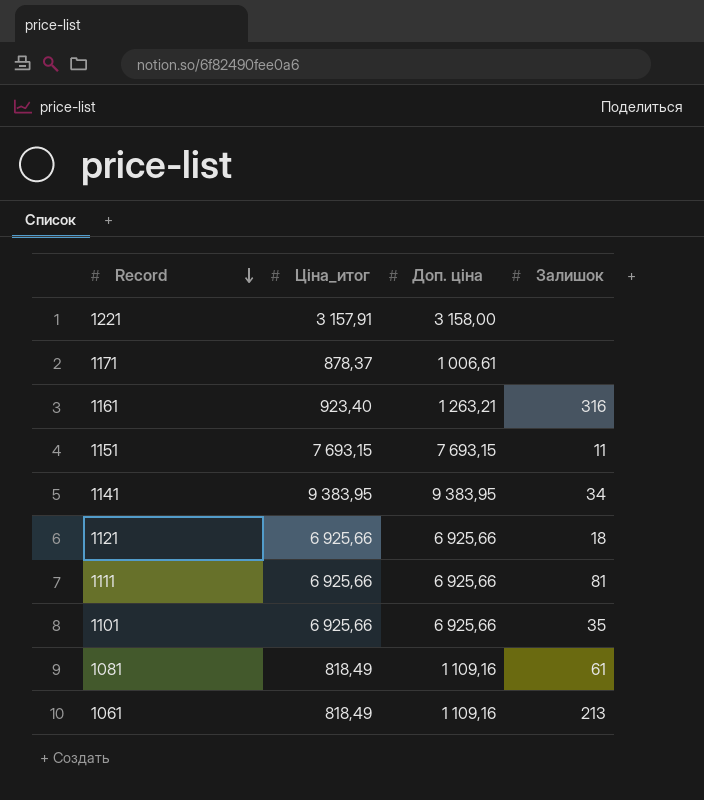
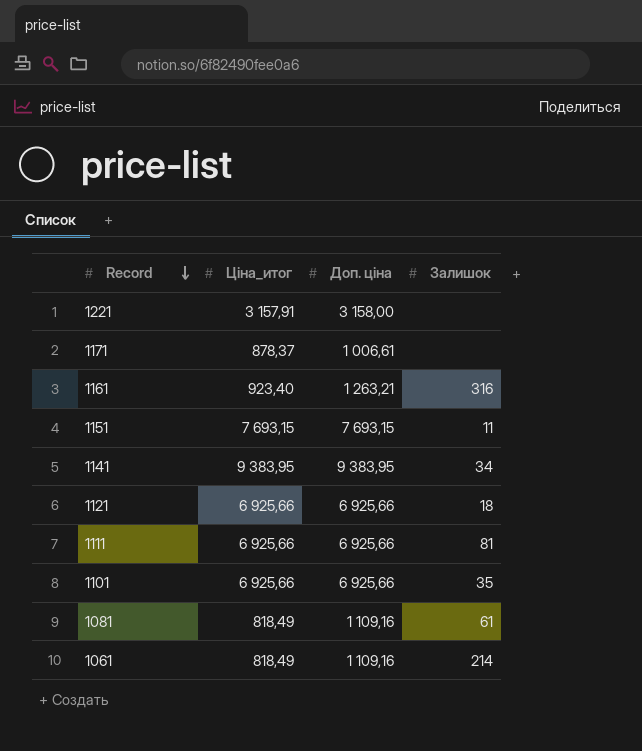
1061 | Залишок: 213 -> 214

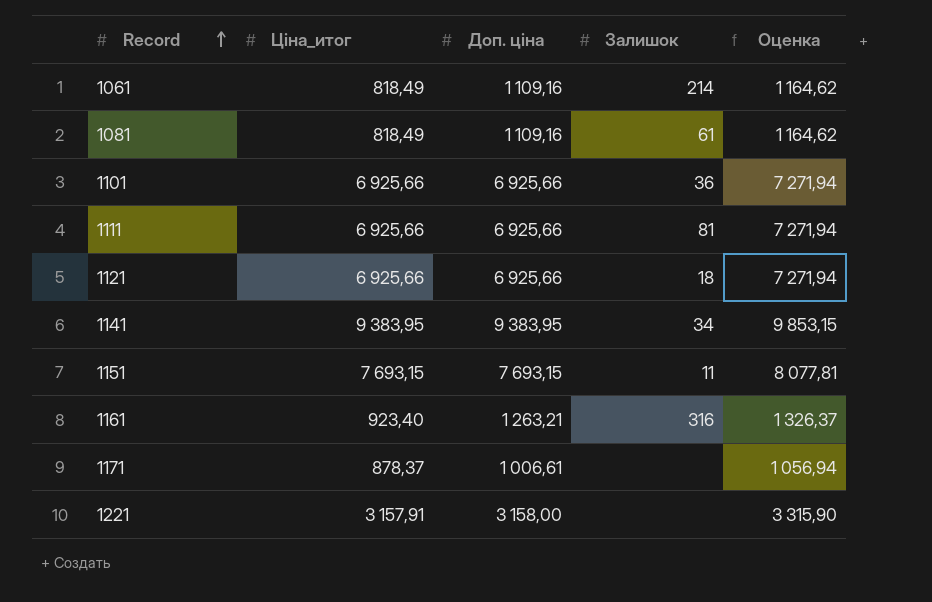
row order: Record descending -> Record ascending
column Оценка | formula: none -> [Доп. ціна] * 1,05
1101 | Залишок: 35 -> 36

